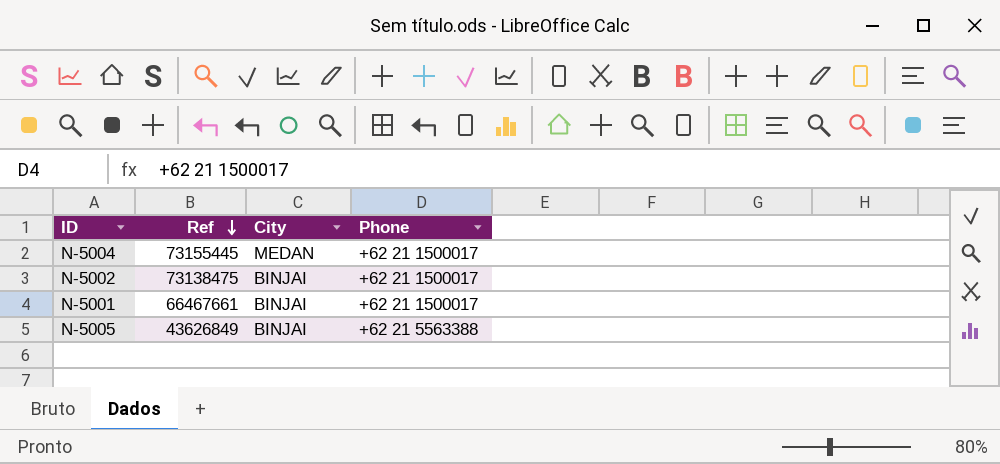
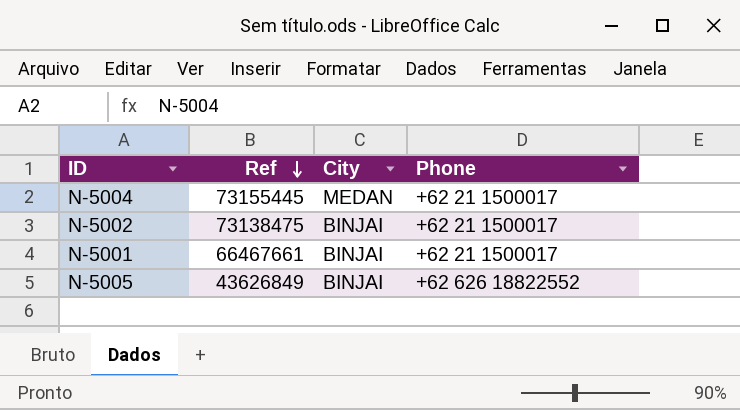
N-5005 | Phone: +62 21 5563388 -> +62 626 18822552

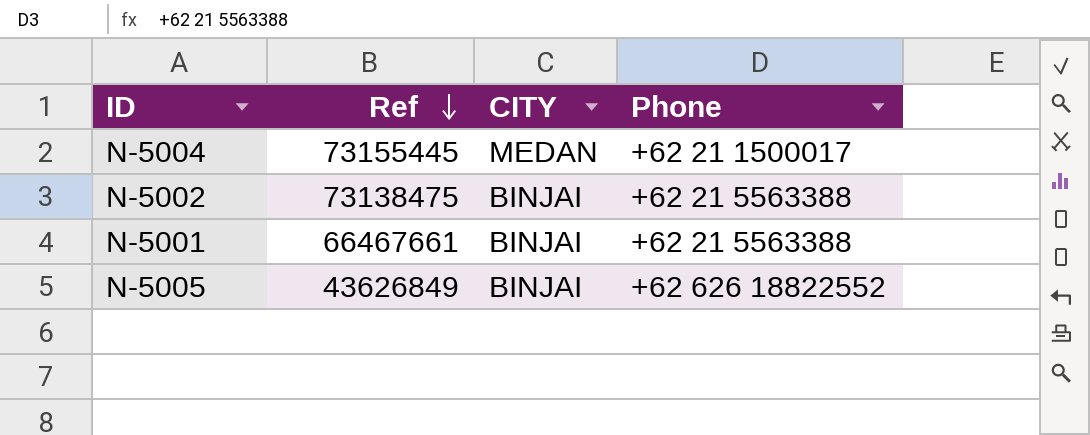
column name: City -> CITY
N-5002 | Phone: +62 21 1500017 -> +62 21 5563388
N-5001 | Phone: +62 21 1500017 -> +62 21 5563388

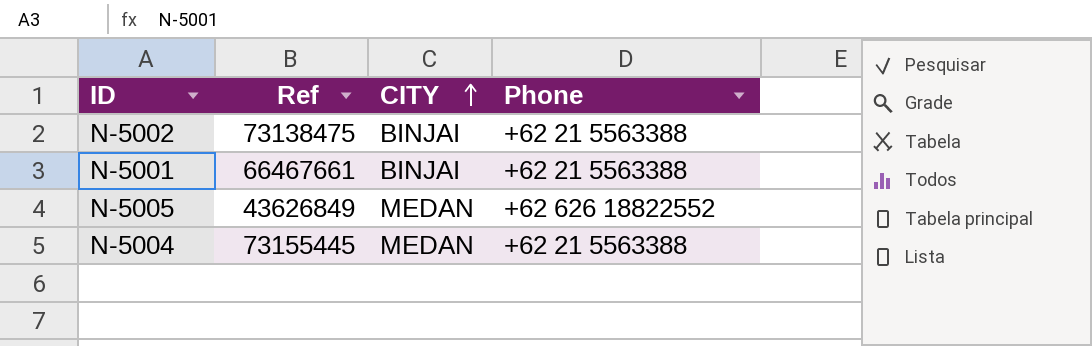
row order: Ref descending -> CITY ascending
N-5005 | CITY: BINJAI -> MEDAN
N-5004 | Phone: +62 21 1500017 -> +62 21 5563388

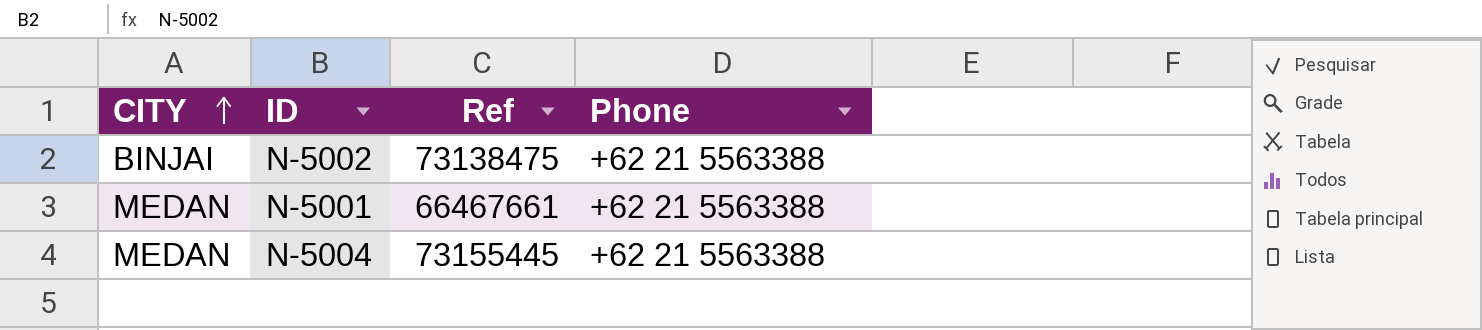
column CITY | position: 3 -> 1
row N-5005: 43626849 | MEDAN | +62 626 18822552 -> none
N-5001 | CITY: BINJAI -> MEDAN

